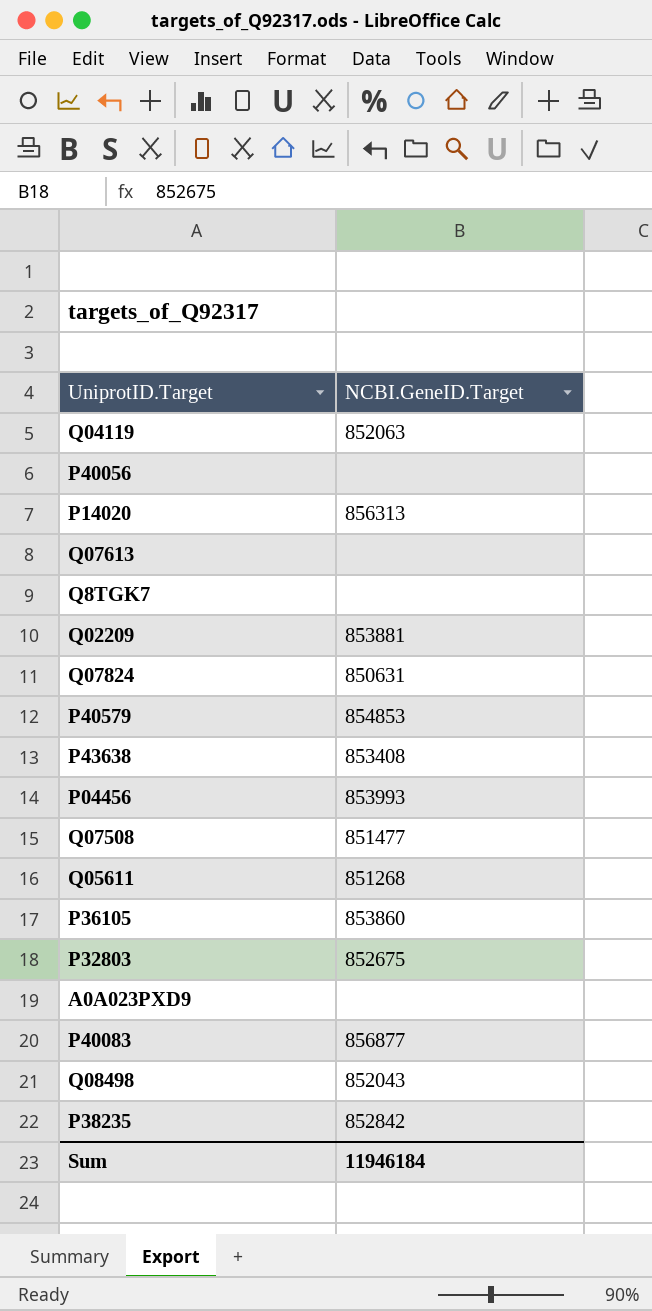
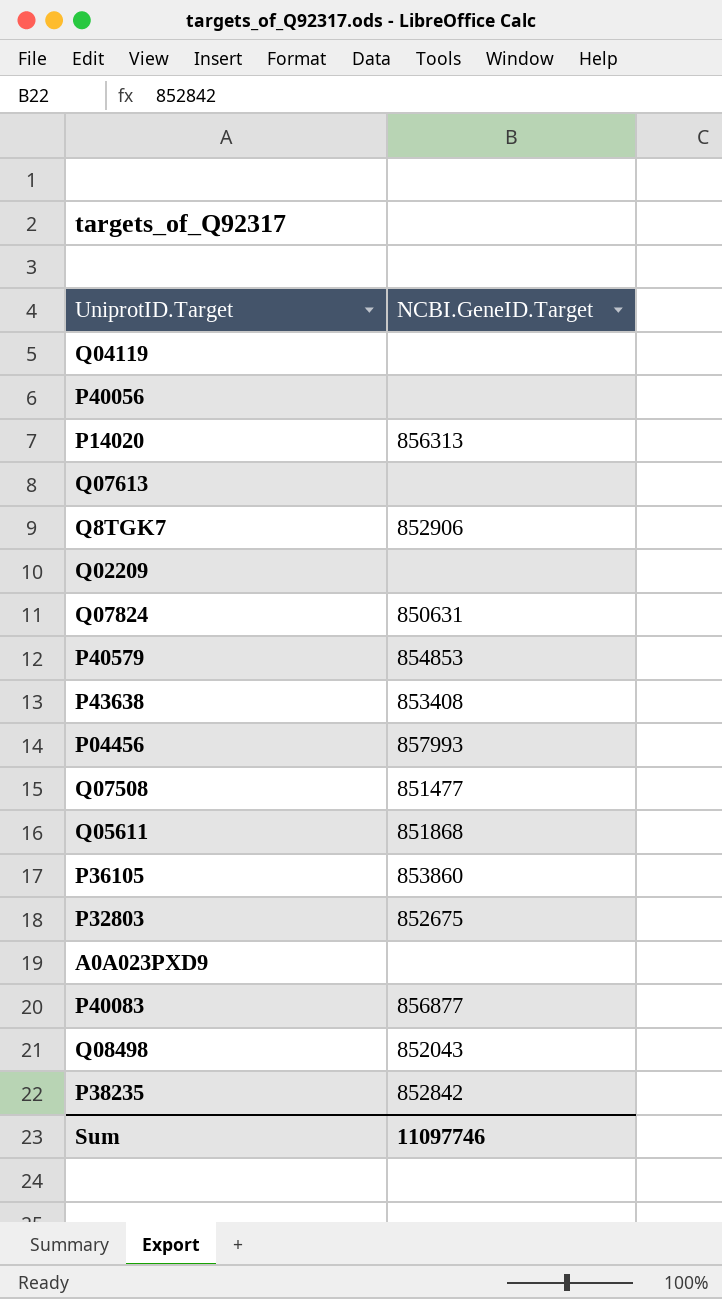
Q04119 | NCBI.GeneID.Target: 852063 -> none
Q8TGK7 | NCBI.GeneID.Target: none -> 852906
Q02209 | NCBI.GeneID.Target: 853881 -> none
P04456 | NCBI.GeneID.Target: 853993 -> 857993
Q05611 | NCBI.GeneID.Target: 851268 -> 851868
Sum | NCBI.GeneID.Target: 11946184 -> 11097746

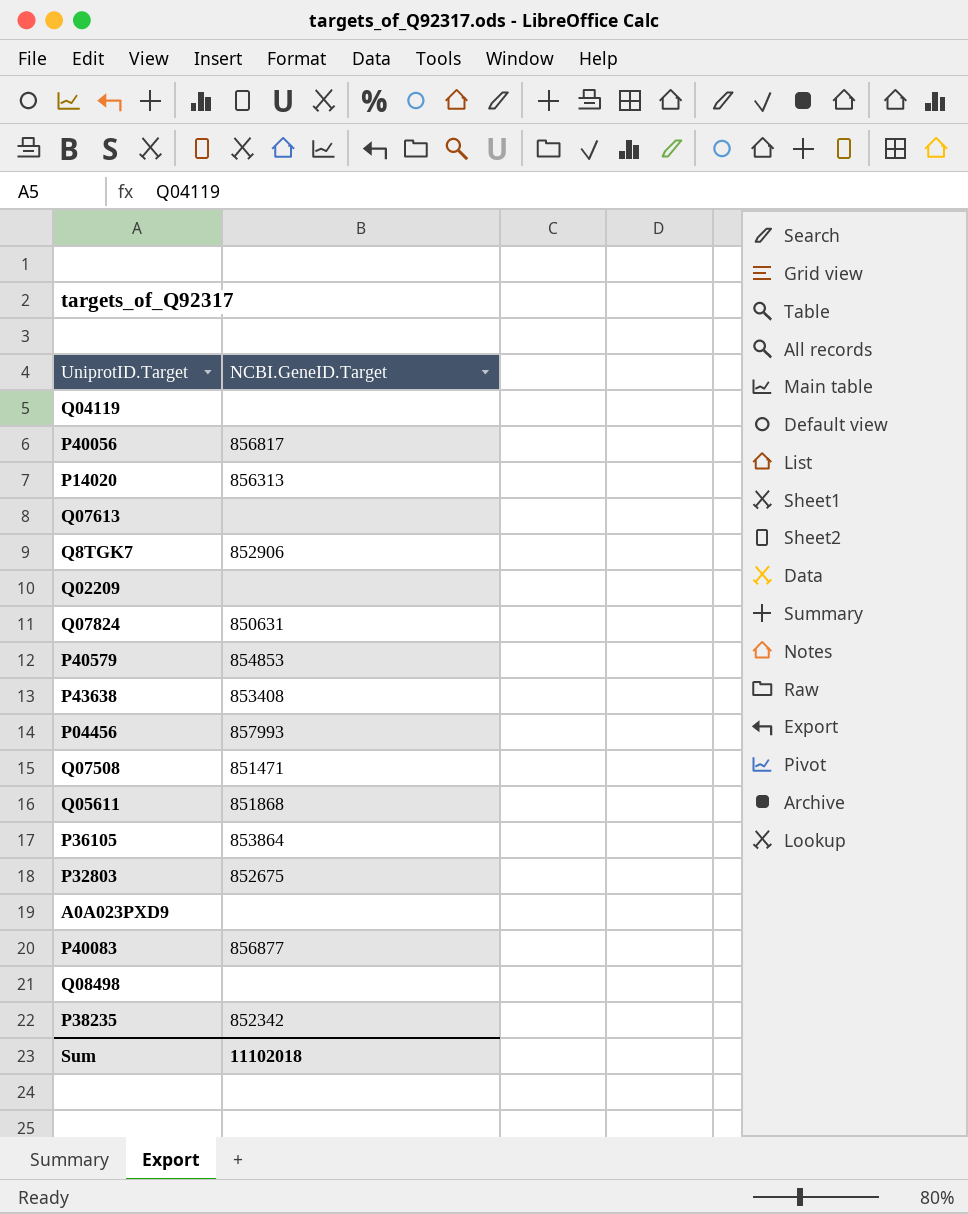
P40056 | NCBI.GeneID.Target: none -> 856817
Q07508 | NCBI.GeneID.Target: 851477 -> 851471
P36105 | NCBI.GeneID.Target: 853860 -> 853864
Q08498 | NCBI.GeneID.Target: 852043 -> none
P38235 | NCBI.GeneID.Target: 852842 -> 852342
Sum | NCBI.GeneID.Target: 11097746 -> 11102018

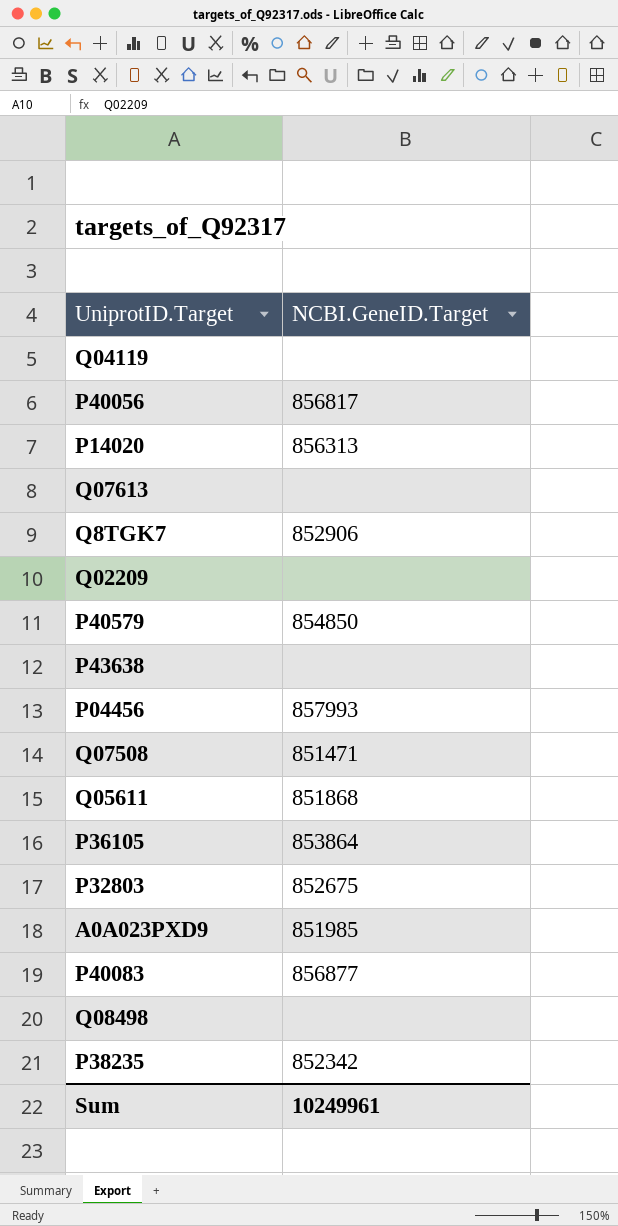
row Q07824: 850631 -> none
P40579 | NCBI.GeneID.Target: 854853 -> 854850
P43638 | NCBI.GeneID.Target: 853408 -> none
A0A023PXD9 | NCBI.GeneID.Target: none -> 851985
Sum | NCBI.GeneID.Target: 11102018 -> 10249961

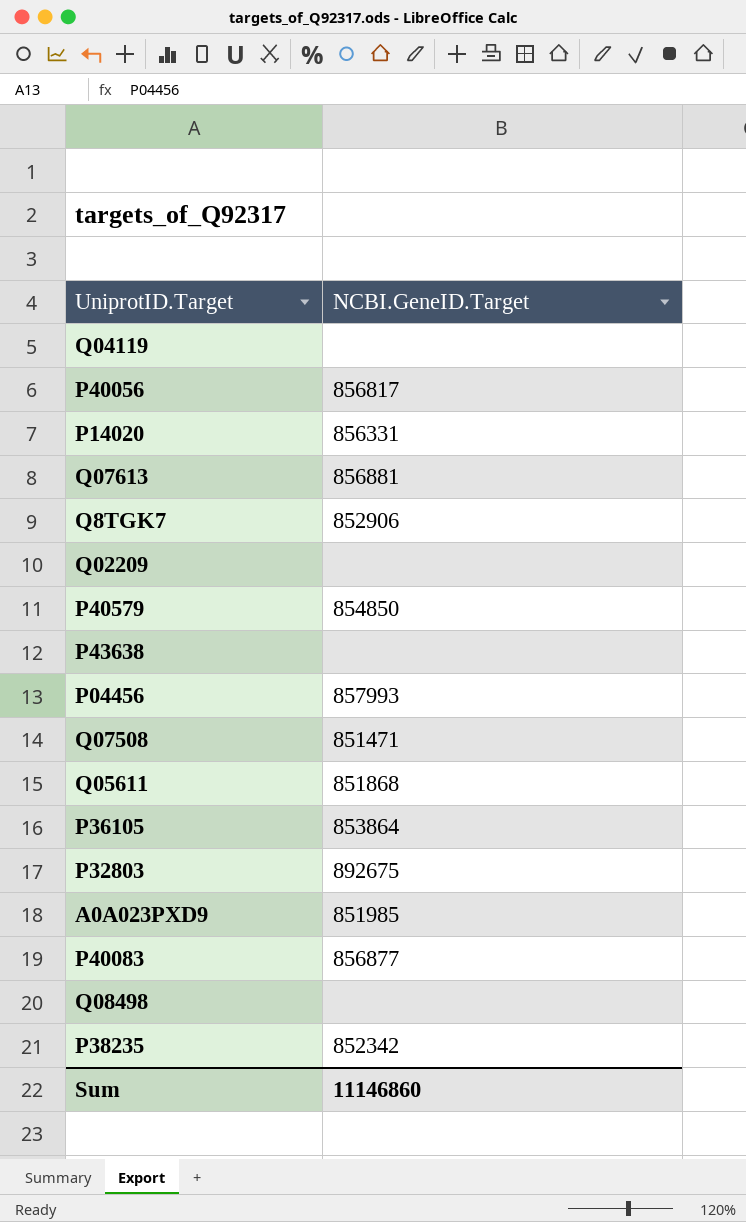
P14020 | NCBI.GeneID.Target: 856313 -> 856331
Q07613 | NCBI.GeneID.Target: none -> 856881
P32803 | NCBI.GeneID.Target: 852675 -> 892675
Sum | NCBI.GeneID.Target: 10249961 -> 11146860

